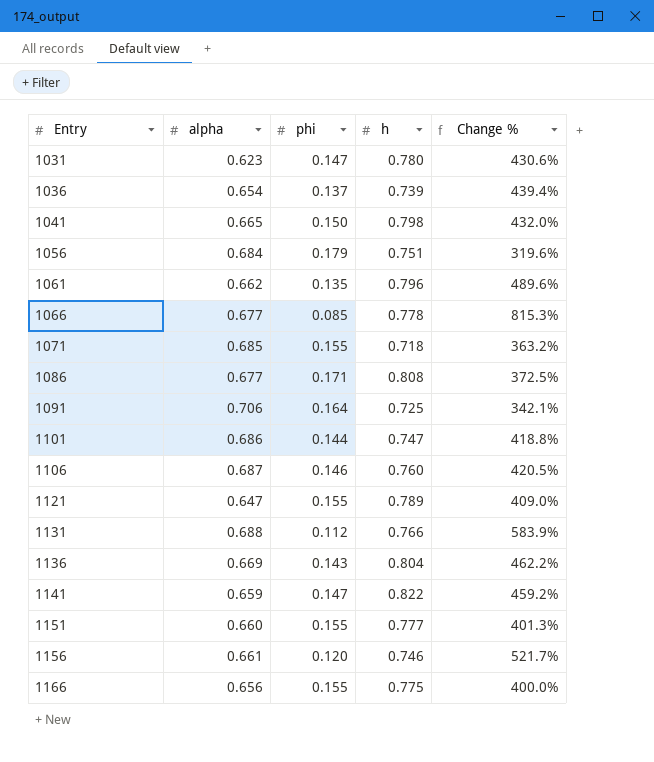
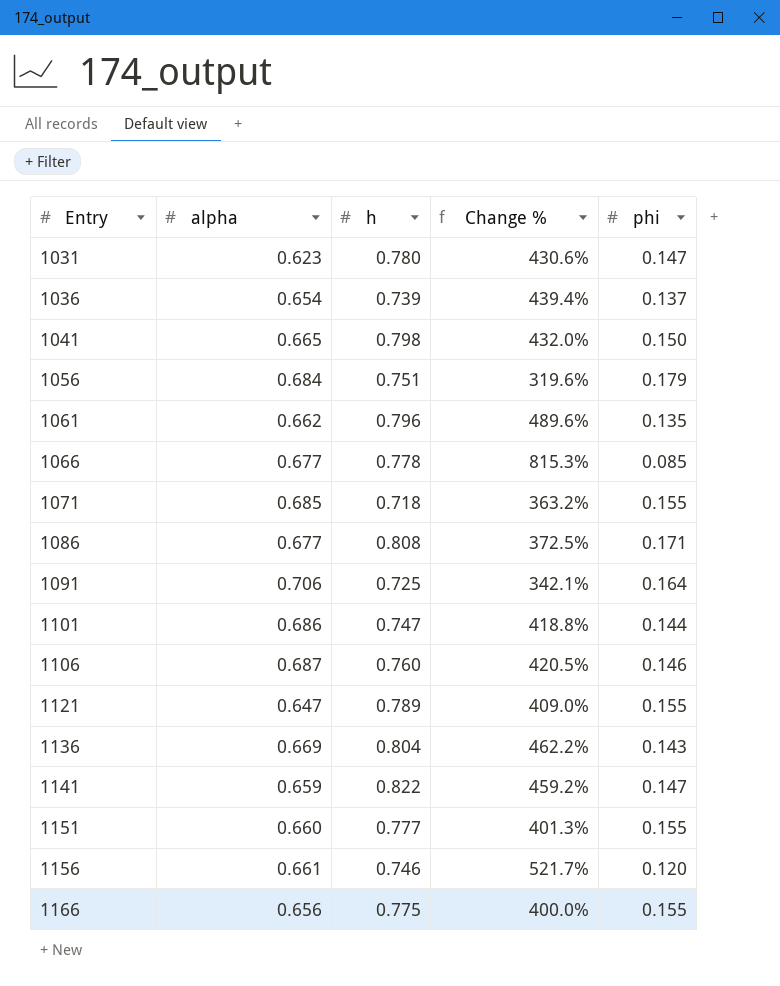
column phi | position: 3 -> 5
row 1131: 0.688 | 0.112 | 0.766 | 583.9% -> none

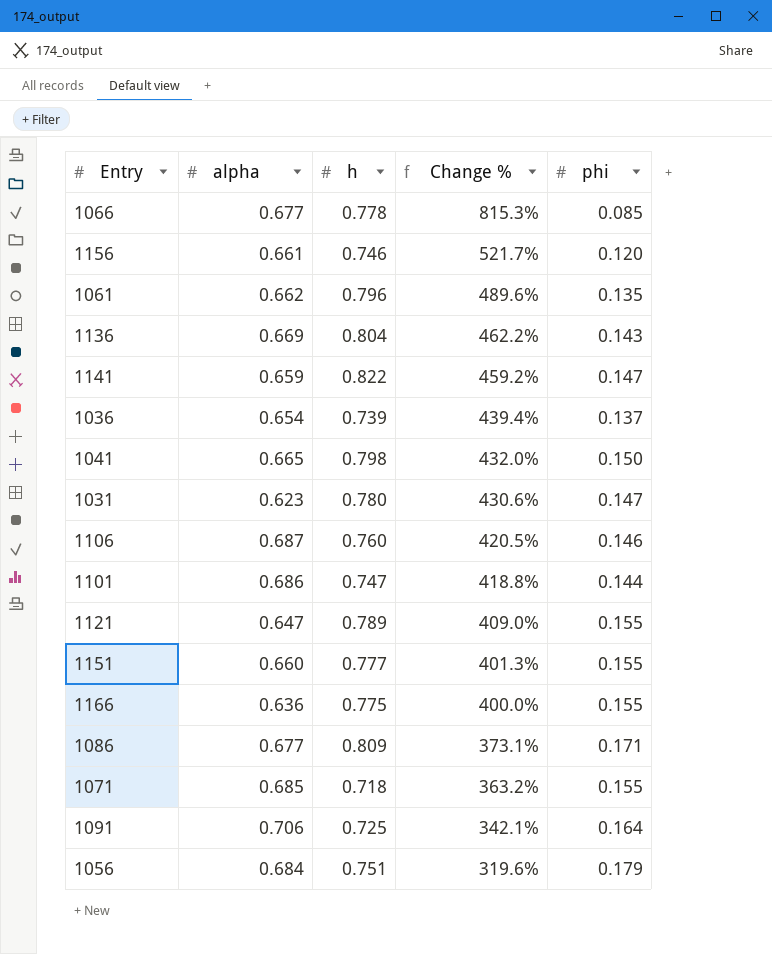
row order: Entry ascending -> Change % descending
1166 | alpha: 0.656 -> 0.636
1086 | h: 0.808 -> 0.809
1086 | Change %: 372.5% -> 373.1%

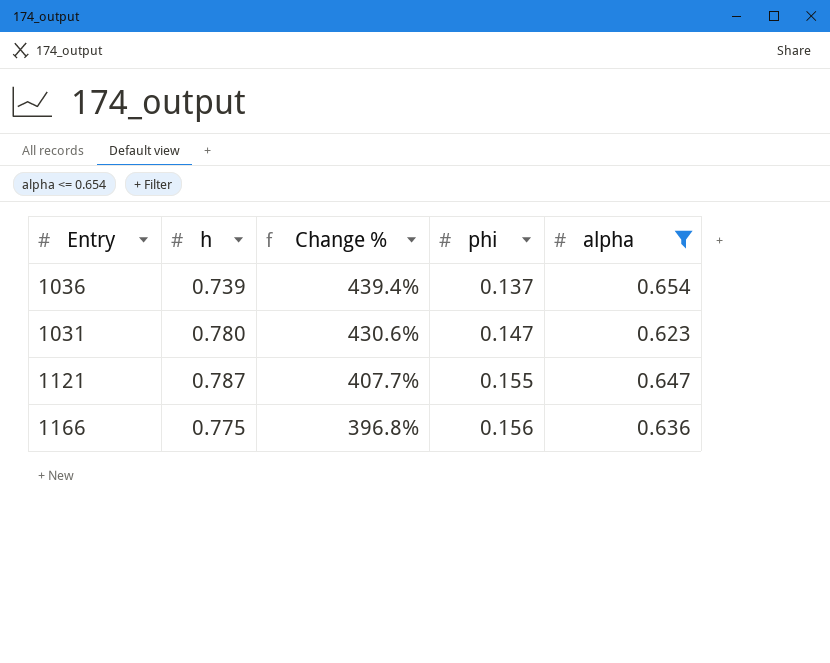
filter: none -> alpha <= 0.654
column alpha | position: 2 -> 5
1121 | h: 0.789 -> 0.787
1121 | Change %: 409.0% -> 407.7%
1166 | Change %: 400.0% -> 396.8%
1166 | phi: 0.155 -> 0.156

